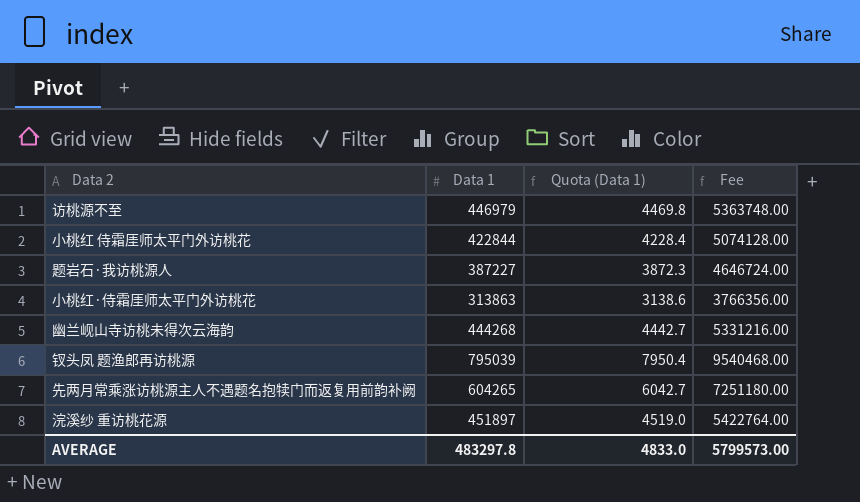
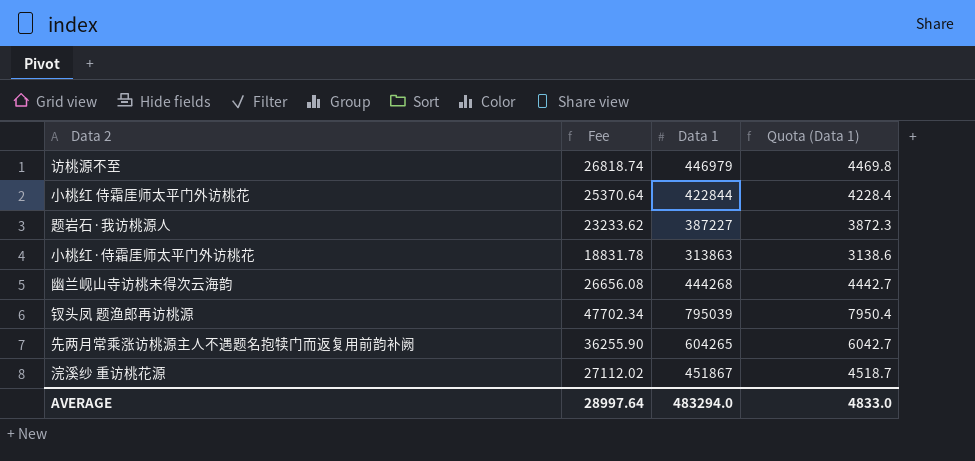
column Fee | formula: [Data 1] * 12 -> [Data 1] * 0.06
column Fee | position: 4 -> 2
浣溪纱 重访桃花源 | Data 1: 451897 -> 451867
浣溪纱 重访桃花源 | Quota (Data 1): 4519.0 -> 4518.7
AVERAGE | Fee: 5799573.00 -> 28997.64
AVERAGE | Data 1: 483297.8 -> 483294.0

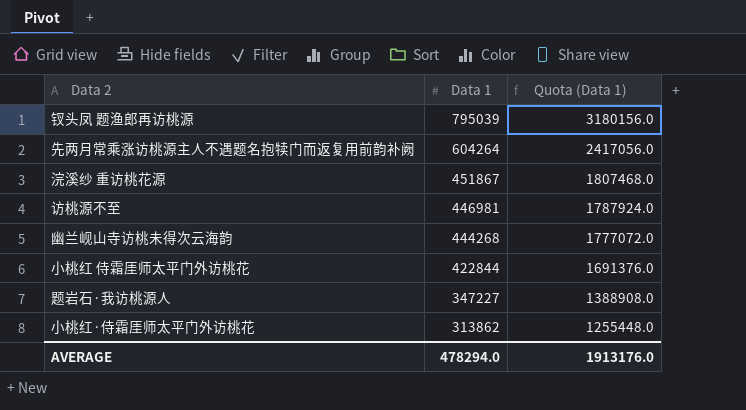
row order: none -> Data 1 descending
column Fee | formula: [Data 1] * 0.06 -> none
column Quota (Data 1) | formula: [Data 1] * 0.01 -> [Data 1] * 4
先两月常乘涨访桃源主人不遇题名抱犊门而返复用前韵补阙 | Data 1: 604265 -> 604264
访桃源不至 | Data 1: 446979 -> 446981
题岩石·我访桃源人 | Data 1: 387227 -> 347227
小桃红·侍霜厓师太平门外访桃花 | Data 1: 313863 -> 313862
AVERAGE | Data 1: 483294.0 -> 478294.0
AVERAGE | Quota (Data 1): 4833.0 -> 1913176.0

